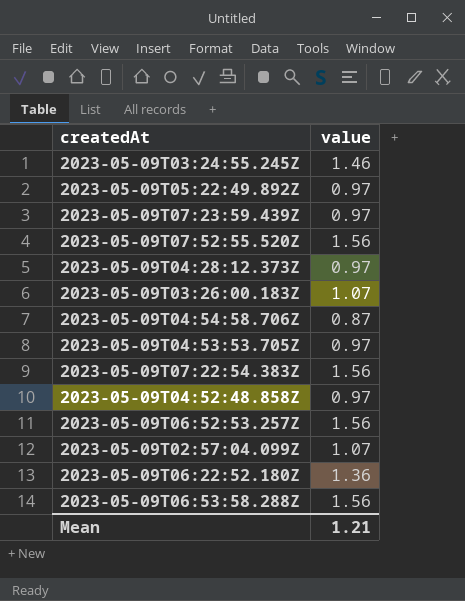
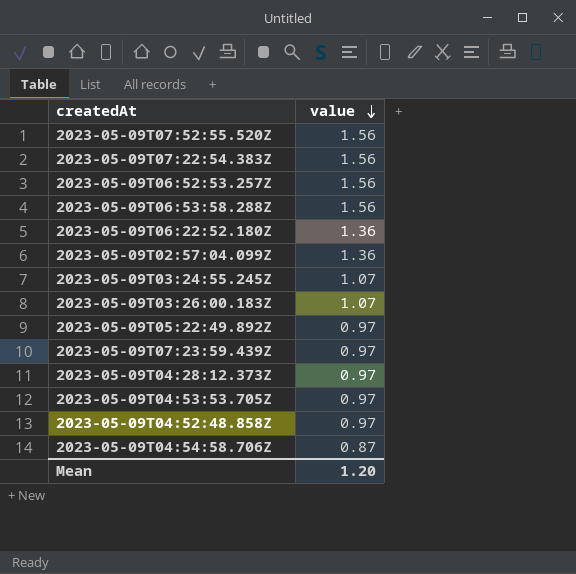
row order: none -> value descending
2023-05-09T02:57:04.099Z | value: 1.07 -> 1.36
2023-05-09T03:24:55.245Z | value: 1.46 -> 1.07
Mean | value: 1.21 -> 1.20

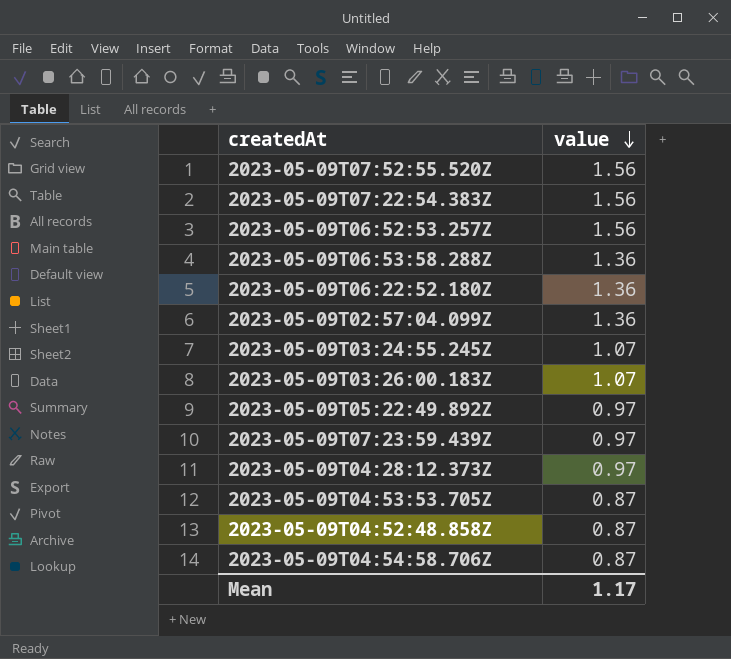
2023-05-09T06:53:58.288Z | value: 1.56 -> 1.36
2023-05-09T04:53:53.705Z | value: 0.97 -> 0.87
2023-05-09T04:52:48.858Z | value: 0.97 -> 0.87
Mean | value: 1.20 -> 1.17

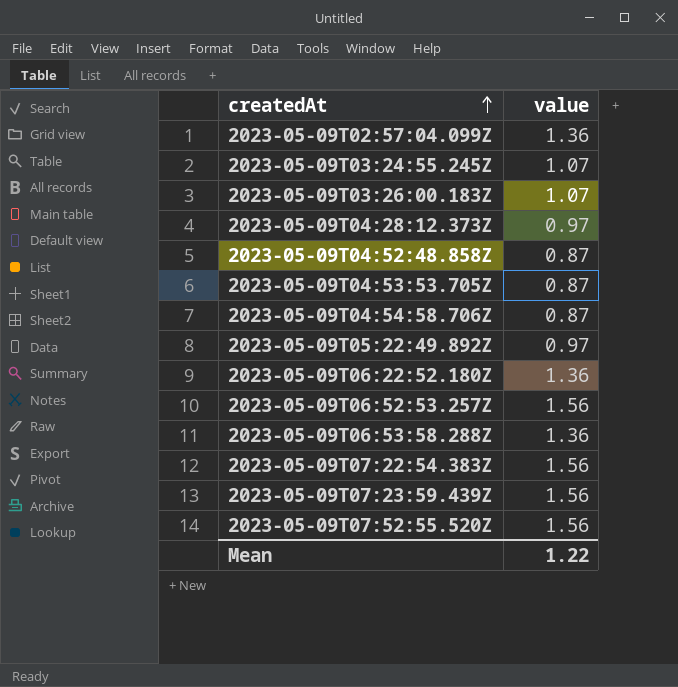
row order: value descending -> createdAt ascending
2023-05-09T07:23:59.439Z | value: 0.97 -> 1.56
Mean | value: 1.17 -> 1.22

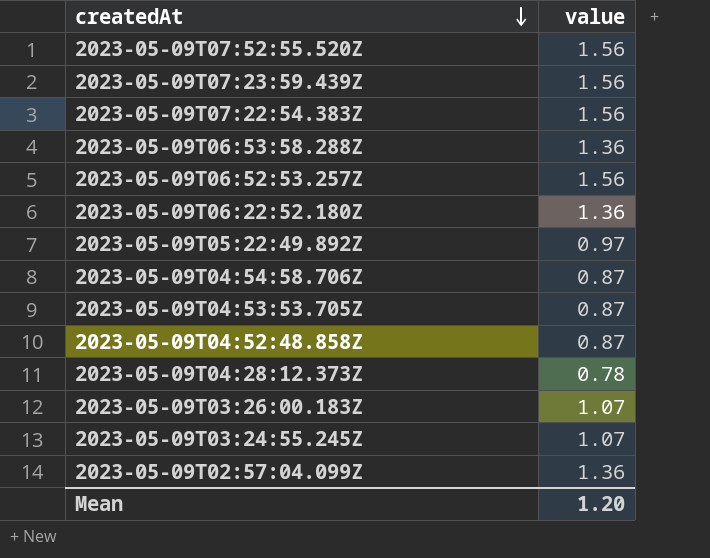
row order: createdAt ascending -> createdAt descending
2023-05-09T04:28:12.373Z | value: 0.97 -> 0.78
Mean | value: 1.22 -> 1.20

